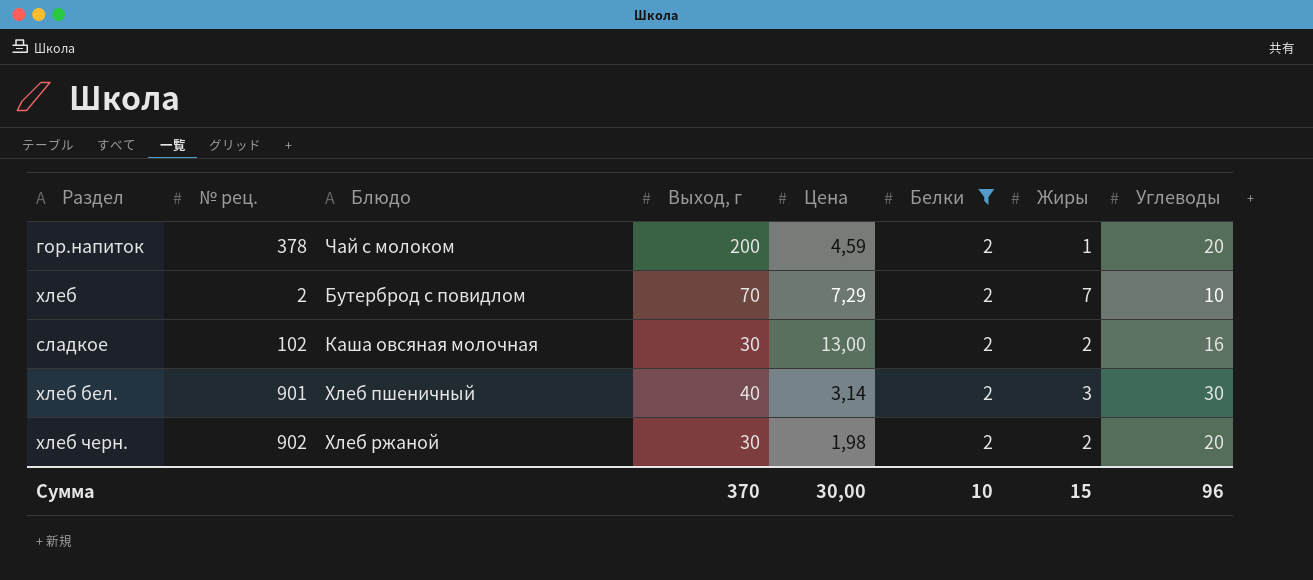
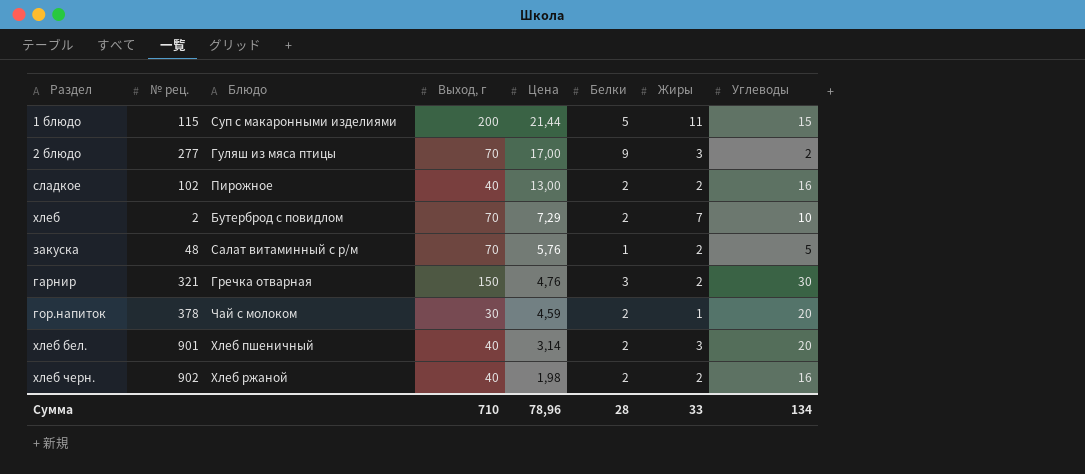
filter: Белки = 2 -> none
row order: none -> Цена descending
сладкое | Блюдо: Каша овсяная молочная -> Пирожное
сладкое | Выход, г: 30 -> 40
гор.напиток | Выход, г: 200 -> 30
хлеб бел. | Углеводы: 30 -> 20
хлеб черн. | Выход, г: 30 -> 40
хлеб черн. | Углеводы: 20 -> 16
Сумма | Выход, г: 370 -> 710
Сумма | Цена: 30,00 -> 78,96
Сумма | Белки: 10 -> 28
Сумма | Жиры: 15 -> 33
Сумма | Углеводы: 96 -> 134

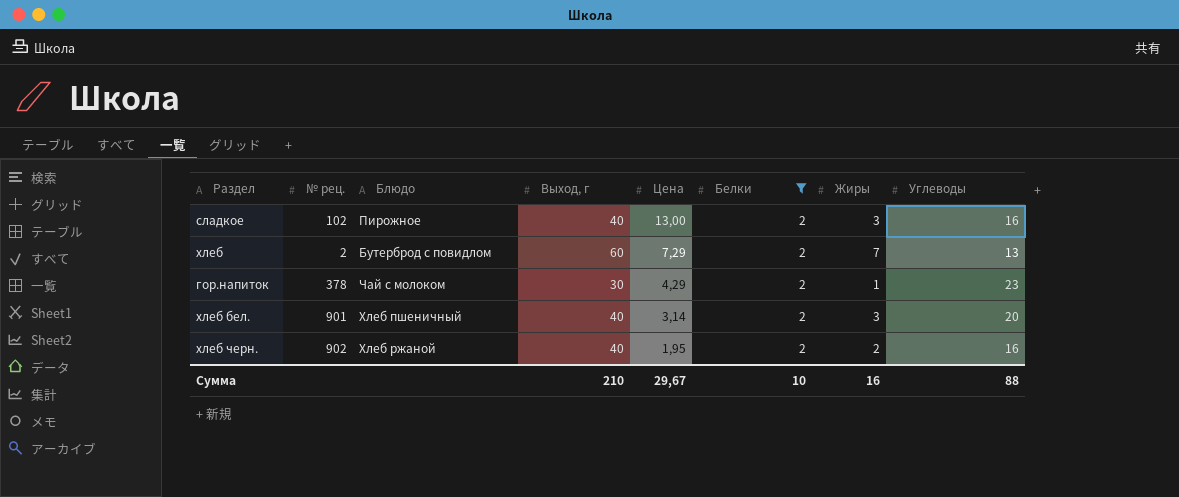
filter: none -> Белки = 2
сладкое | Жиры: 2 -> 3
хлеб | Выход, г: 70 -> 60
хлеб | Углеводы: 10 -> 13
гор.напиток | Цена: 4,59 -> 4,29
гор.напиток | Углеводы: 20 -> 23
хлеб черн. | Цена: 1,98 -> 1,95
Сумма | Выход, г: 710 -> 210
Сумма | Цена: 78,96 -> 29,67
Сумма | Белки: 28 -> 10
Сумма | Жиры: 33 -> 16
Сумма | Углеводы: 134 -> 88

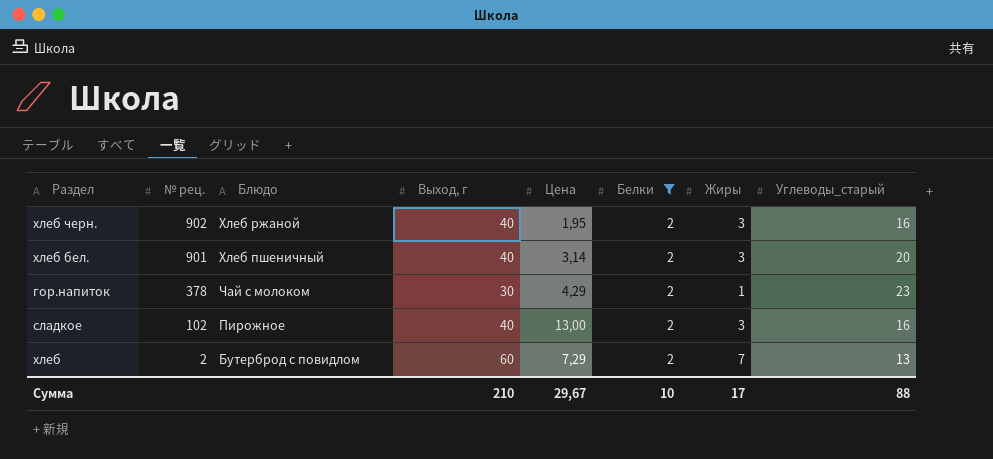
row order: Цена descending -> № рец. descending
column name: Углеводы -> Углеводы_старый
хлеб черн. | Жиры: 2 -> 3
Сумма | Жиры: 16 -> 17

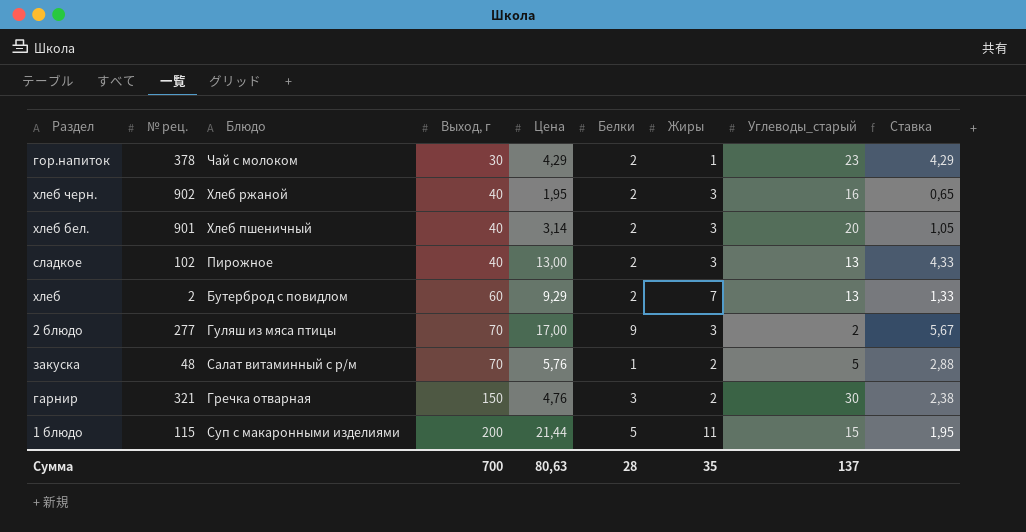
filter: Белки = 2 -> none
row order: № рец. descending -> Выход, г ascending
column Ставка | formula: none -> [Цена] / [Жиры]
сладкое | Углеводы_старый: 16 -> 13
хлеб | Цена: 7,29 -> 9,29
Сумма | Выход, г: 210 -> 700
Сумма | Цена: 29,67 -> 80,63
Сумма | Белки: 10 -> 28
Сумма | Жиры: 17 -> 35
Сумма | Углеводы_старый: 88 -> 137

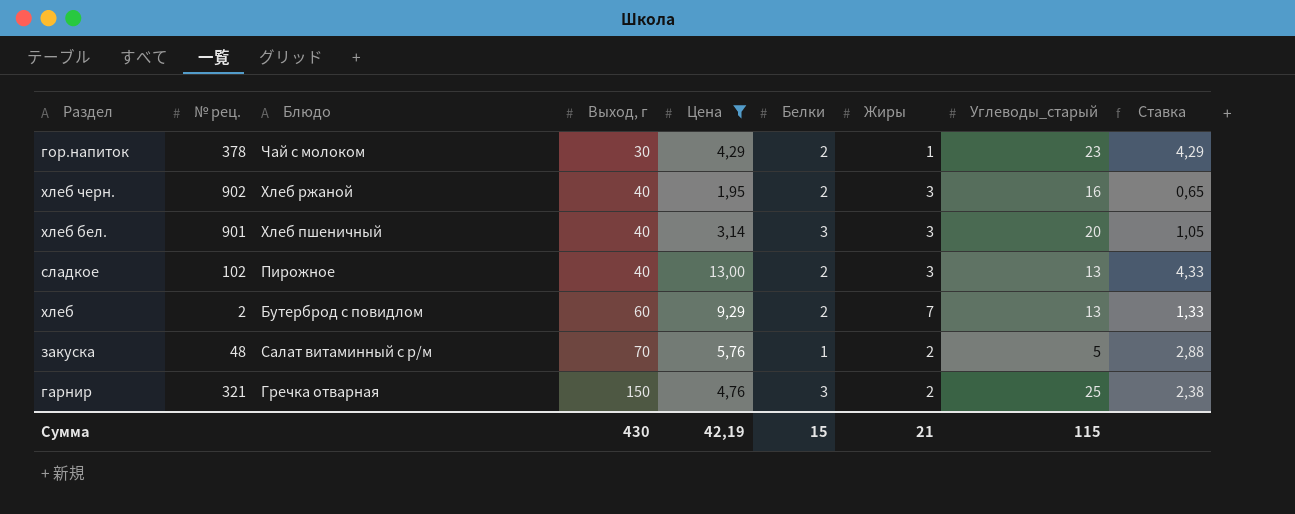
filter: none -> Цена <= 13,00
хлеб бел. | Белки: 2 -> 3
гарнир | Углеводы_старый: 30 -> 25
Сумма | Выход, г: 700 -> 430
Сумма | Цена: 80,63 -> 42,19
Сумма | Белки: 28 -> 15
Сумма | Жиры: 35 -> 21
Сумма | Углеводы_старый: 137 -> 115

